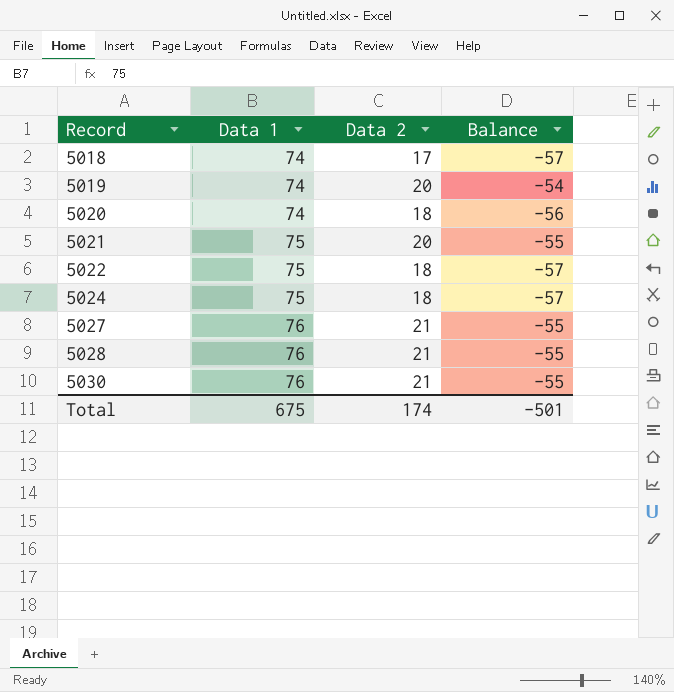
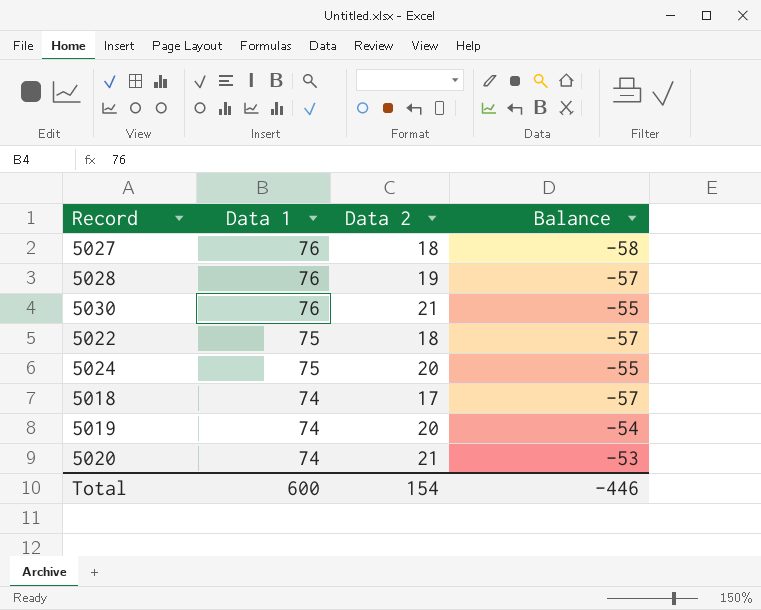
row order: Record ascending -> Data 1 descending
row 5021: 75 | 20 | -55 -> none
5027 | Data 2: 21 -> 18
5027 | Balance: -55 -> -58
5028 | Data 2: 21 -> 19
5028 | Balance: -55 -> -57
5024 | Data 2: 18 -> 20
5024 | Balance: -57 -> -55
5020 | Data 2: 18 -> 21
5020 | Balance: -56 -> -53
Total | Data 1: 675 -> 600
Total | Data 2: 174 -> 154
Total | Balance: -501 -> -446

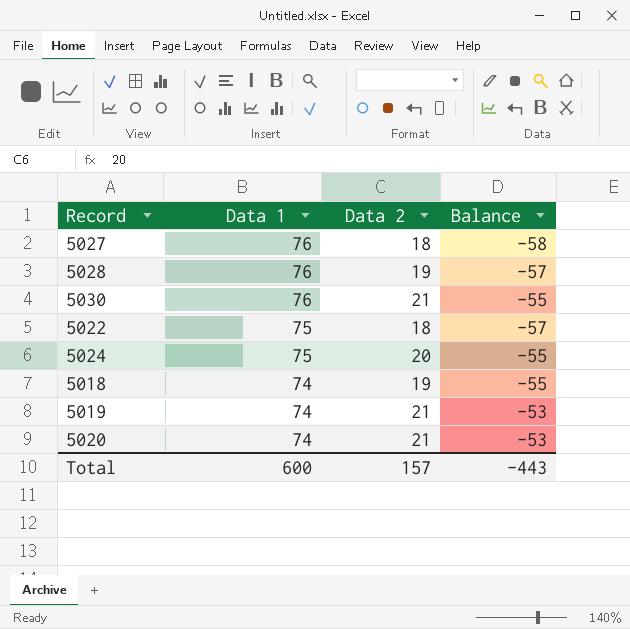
5018 | Data 2: 17 -> 19
5018 | Balance: -57 -> -55
5019 | Data 2: 20 -> 21
5019 | Balance: -54 -> -53
Total | Data 2: 154 -> 157
Total | Balance: -446 -> -443

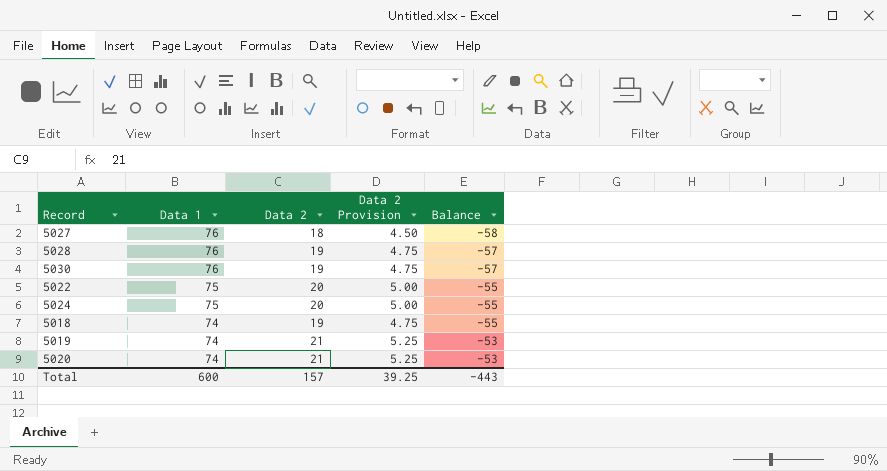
column Data 2 Provision | formula: none -> [Data 2] * 0.25
5030 | Data 2: 21 -> 19
5030 | Balance: -55 -> -57
5022 | Data 2: 18 -> 20
5022 | Balance: -57 -> -55

